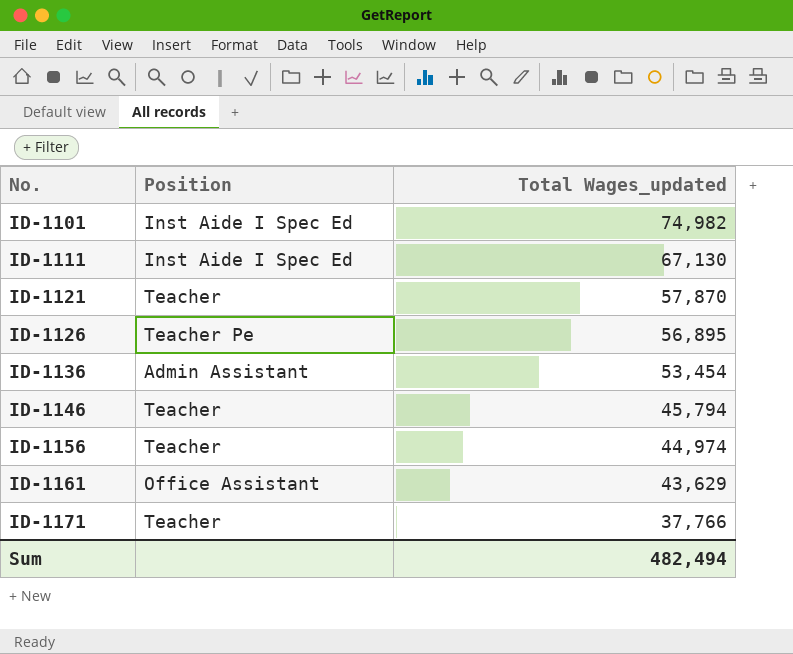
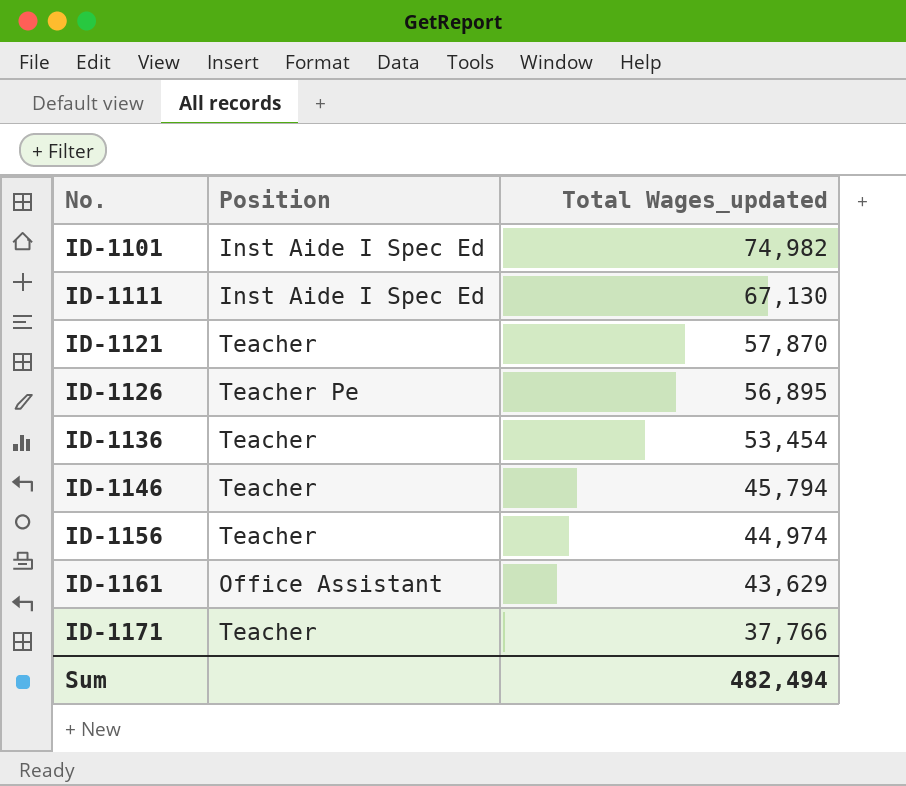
ID-1136 | Position: Admin Assistant -> Teacher

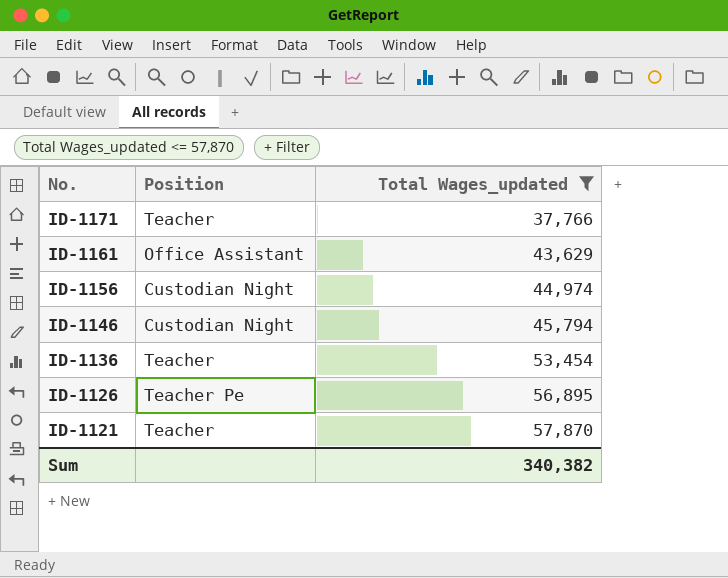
filter: none -> Total Wages_updated <= 57,870
row order: No. ascending -> No. descending
ID-1156 | Position: Teacher -> Custodian Night
ID-1146 | Position: Teacher -> Custodian Night
Sum | Total Wages_updated: 482,494 -> 340,382

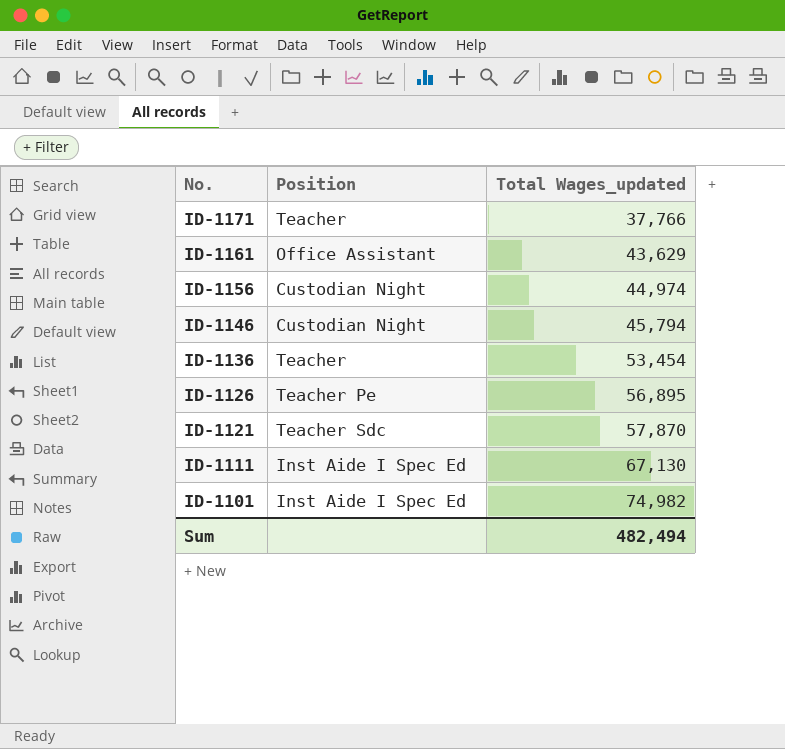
filter: Total Wages_updated <= 57,870 -> none
ID-1121 | Position: Teacher -> Teacher Sdc
Sum | Total Wages_updated: 340,382 -> 482,494

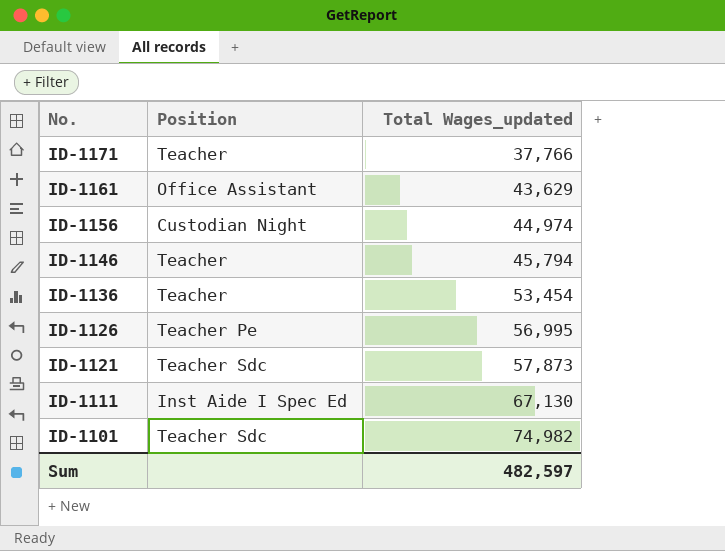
ID-1146 | Position: Custodian Night -> Teacher
ID-1126 | Total Wages_updated: 56,895 -> 56,995
ID-1121 | Total Wages_updated: 57,870 -> 57,873
ID-1101 | Position: Inst Aide I Spec Ed -> Teacher Sdc
Sum | Total Wages_updated: 482,494 -> 482,597

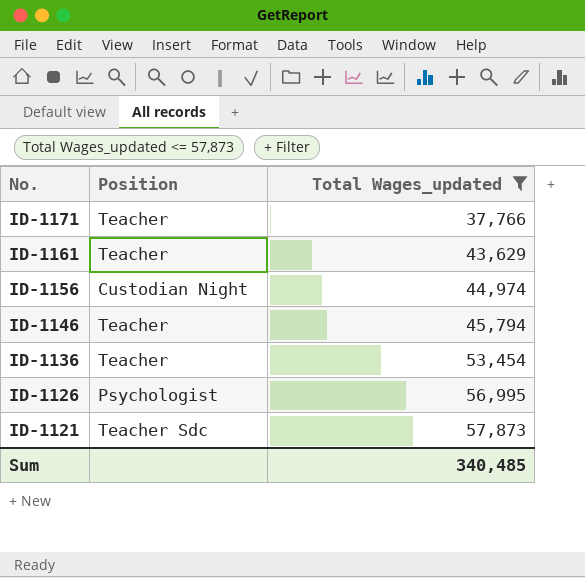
filter: none -> Total Wages_updated <= 57,873
ID-1161 | Position: Office Assistant -> Teacher
ID-1126 | Position: Teacher Pe -> Psychologist
Sum | Total Wages_updated: 482,597 -> 340,485

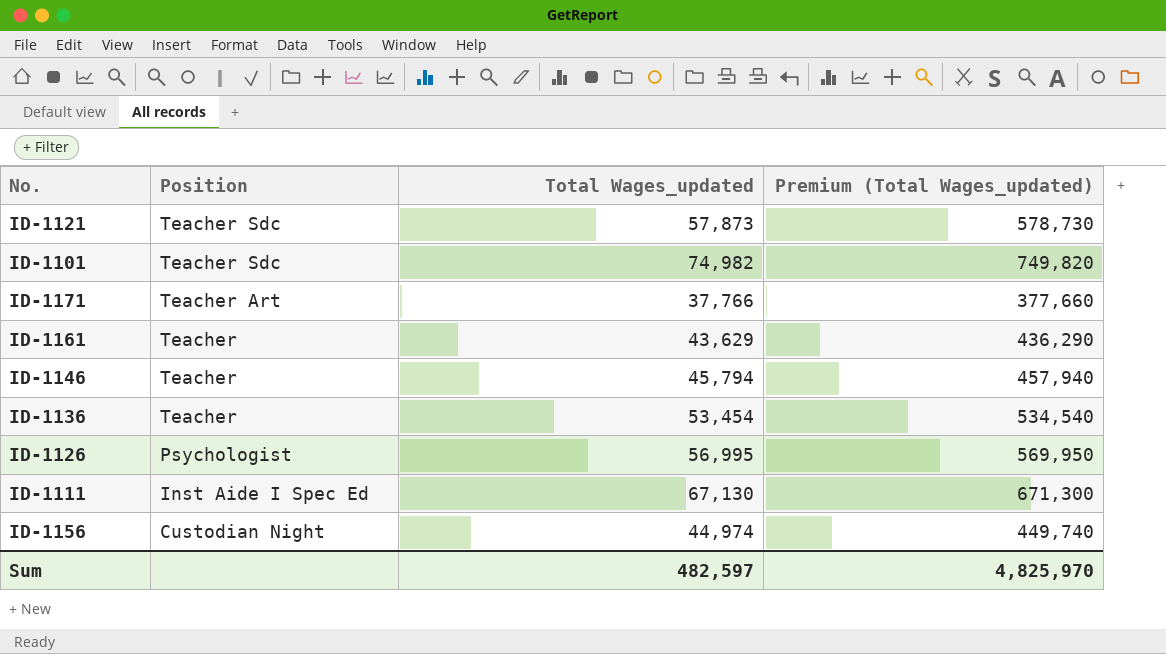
filter: Total Wages_updated <= 57,873 -> none
row order: No. descending -> Position descending
column Premium (Total Wages_updated) | formula: none -> [Total Wages_updated] * 10
ID-1171 | Position: Teacher -> Teacher Art
Sum | Total Wages_updated: 340,485 -> 482,597

